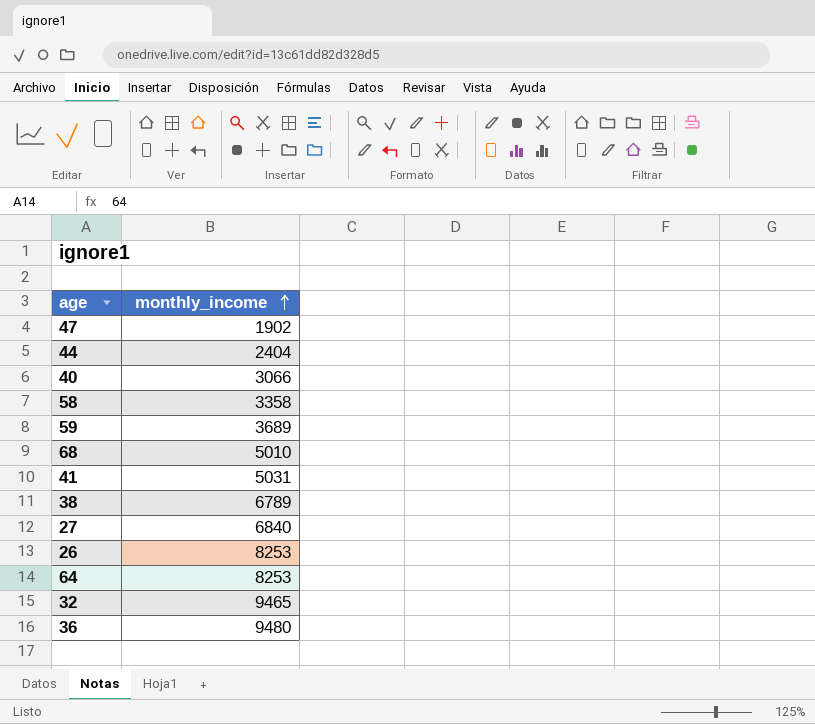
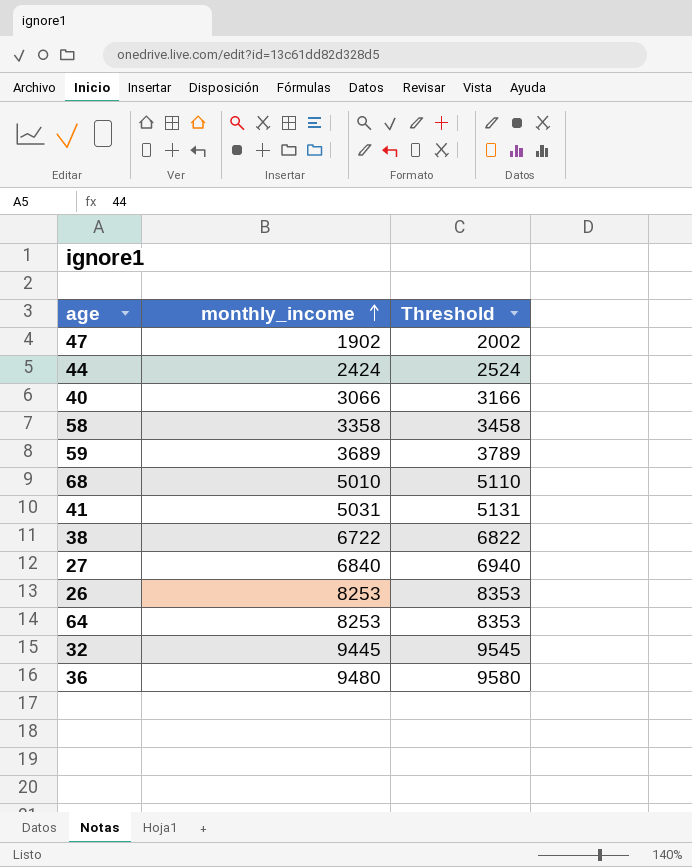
column Threshold | formula: none -> [monthly_income] + 100
44 | monthly_income: 2404 -> 2424
38 | monthly_income: 6789 -> 6722
32 | monthly_income: 9465 -> 9445

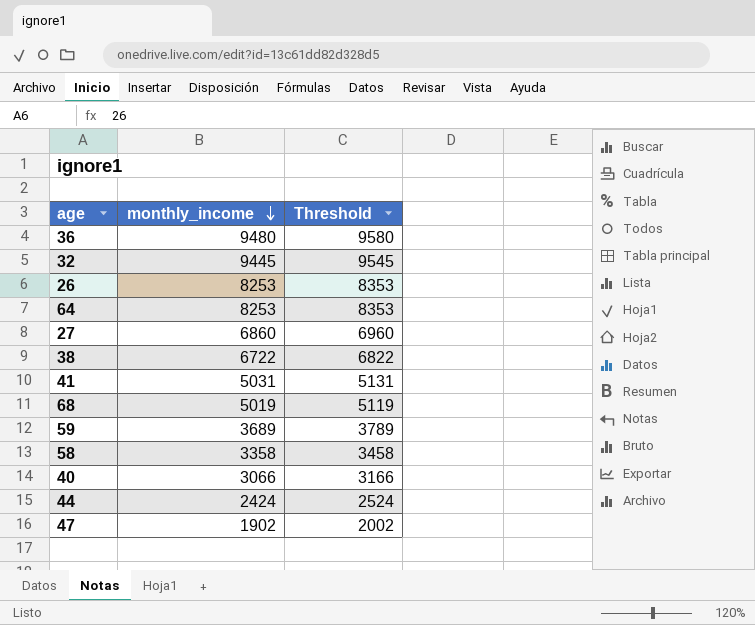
row order: monthly_income ascending -> monthly_income descending
27 | monthly_income: 6840 -> 6860
27 | Threshold: 6940 -> 6960
68 | monthly_income: 5010 -> 5019
68 | Threshold: 5110 -> 5119

